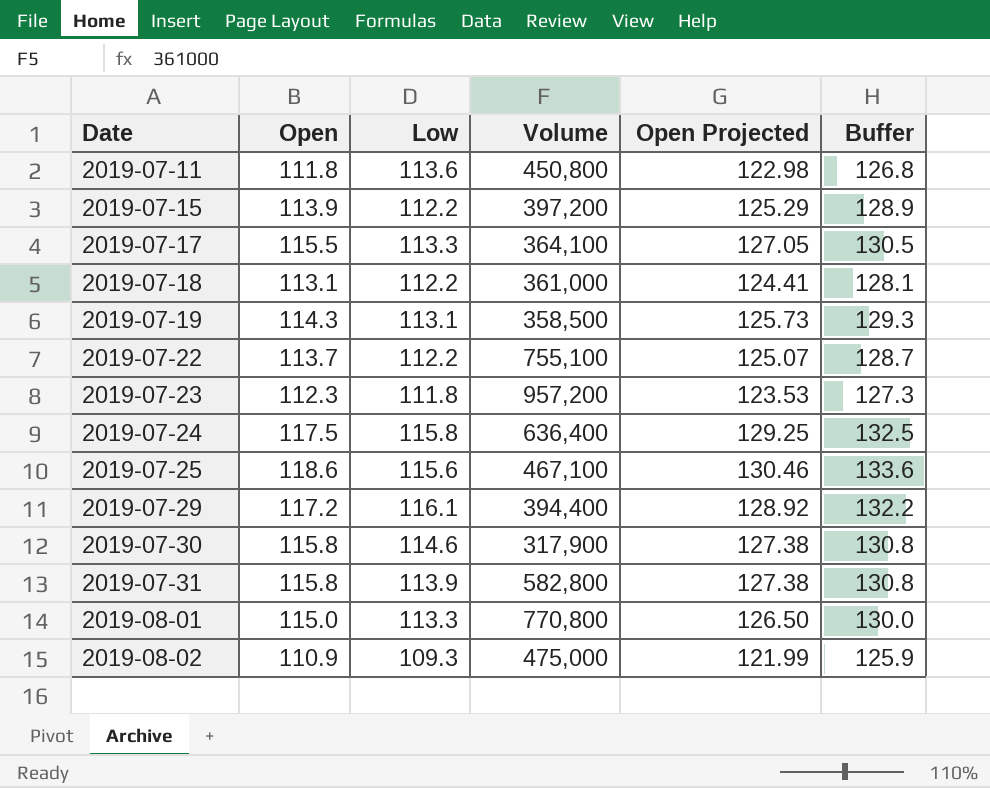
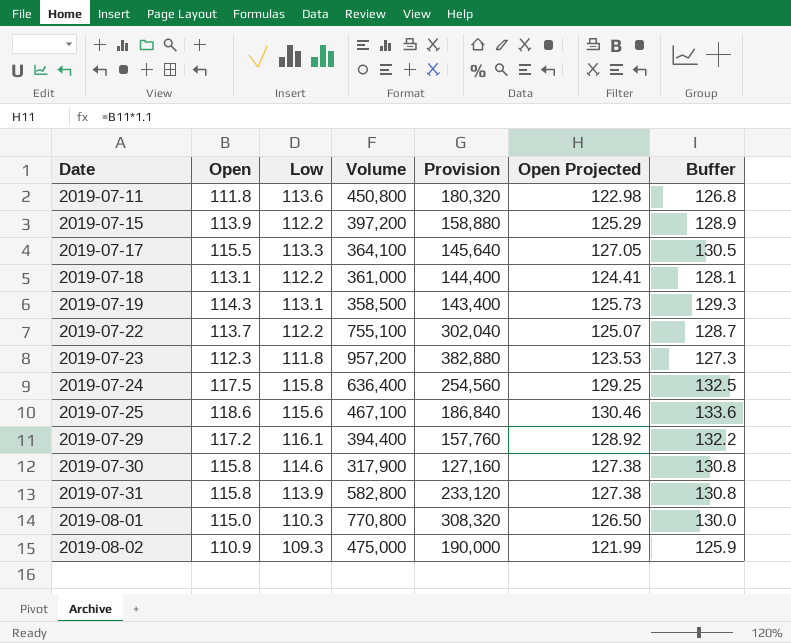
column Provision | formula: none -> [Volume] * 0.4
2019-08-01 | Low: 113.3 -> 110.3

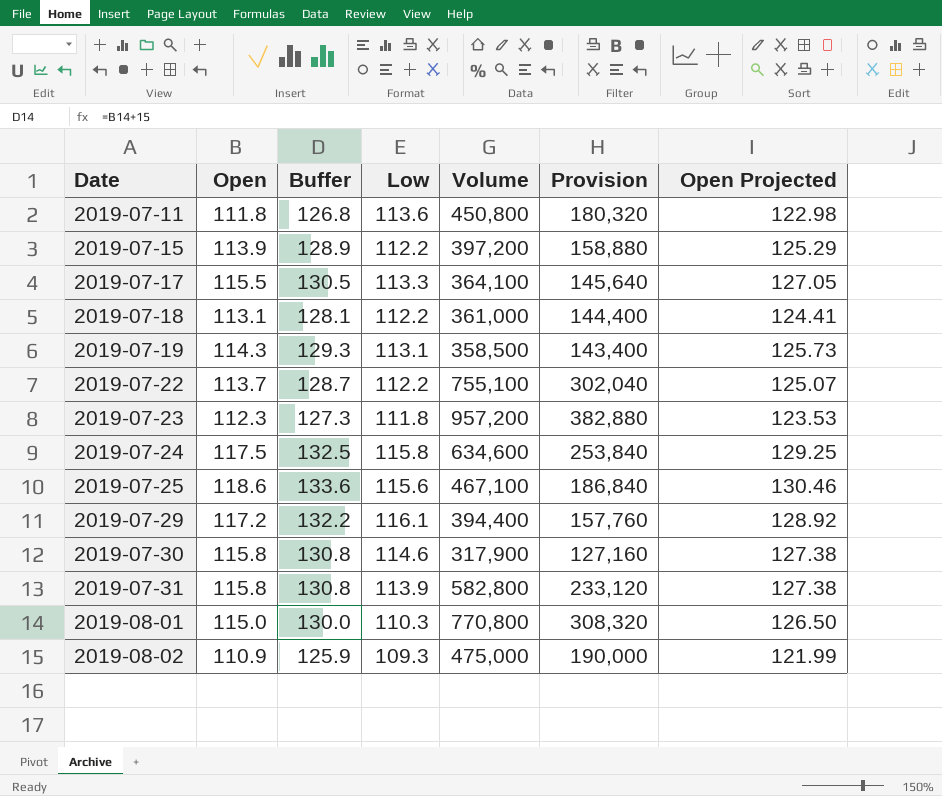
column Buffer | position: 7 -> 3
2019-07-24 | Volume: 636,400 -> 634,600
2019-07-24 | Provision: 254,560 -> 253,840

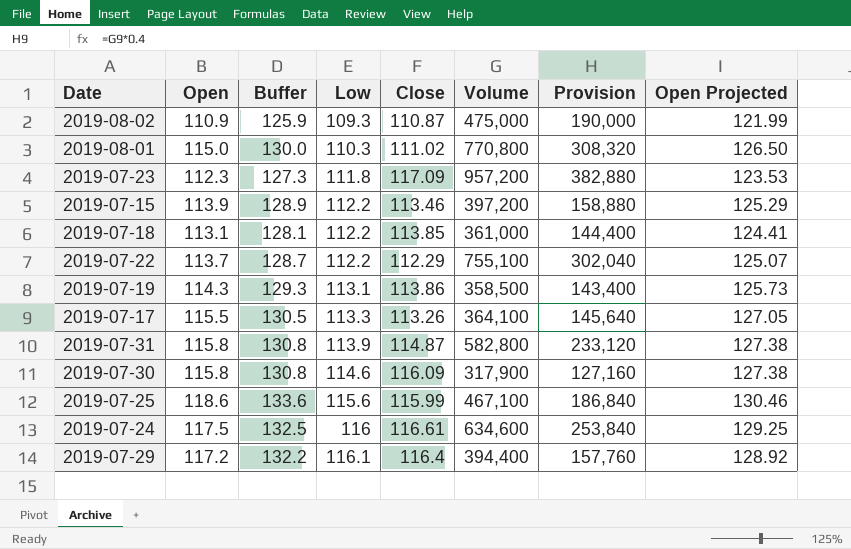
row order: Date ascending -> Low ascending
column Close | position: none -> 5
row 2019-07-11: 111.8 | 126.8 | 113.6 | 450,800 | 180,320 | 122.98 -> none
2019-07-24 | Low: 115.8 -> 116

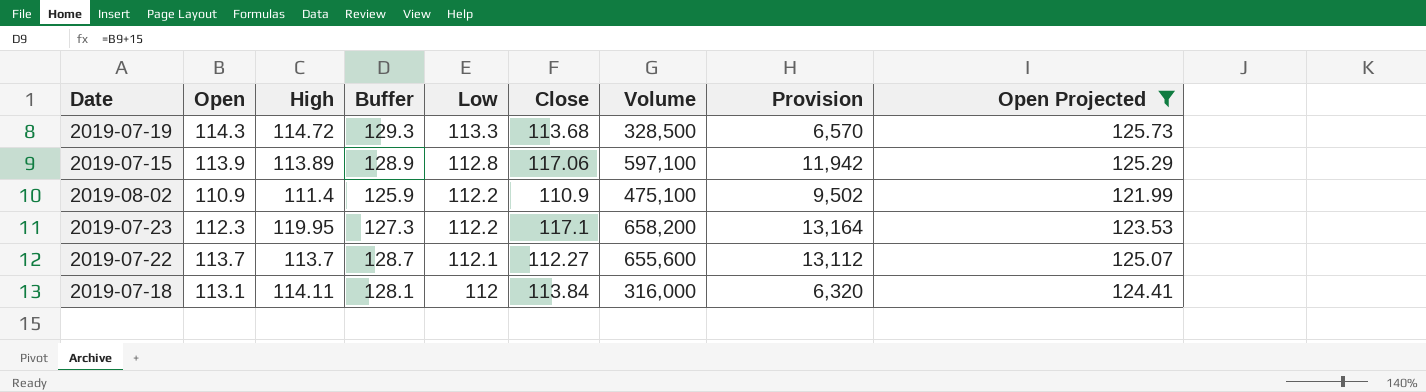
filter: none -> Open Projected <= 125.73
row order: Low ascending -> Low descending
column High | position: none -> 3
column Provision | formula: [Volume] * 0.4 -> [Volume] * 0.02
2019-07-19 | Low: 113.1 -> 113.3
2019-07-19 | Close: 113.86 -> 113.68
2019-07-19 | Volume: 358,500 -> 328,500
2019-07-15 | Low: 112.2 -> 112.8
2019-07-15 | Close: 113.46 -> 117.06
2019-07-15 | Volume: 397,200 -> 597,100
2019-08-02 | Low: 109.3 -> 112.2
2019-08-02 | Close: 110.87 -> 110.9
2019-08-02 | Volume: 475,000 -> 475,100
2019-07-23 | Low: 111.8 -> 112.2
2019-07-23 | Close: 117.09 -> 117.1
2019-07-23 | Volume: 957,200 -> 658,200
2019-07-22 | Low: 112.2 -> 112.1
2019-07-22 | Close: 112.29 -> 112.27
2019-07-22 | Volume: 755,100 -> 655,600
2019-07-18 | Low: 112.2 -> 112
2019-07-18 | Close: 113.85 -> 113.84
2019-07-18 | Volume: 361,000 -> 316,000

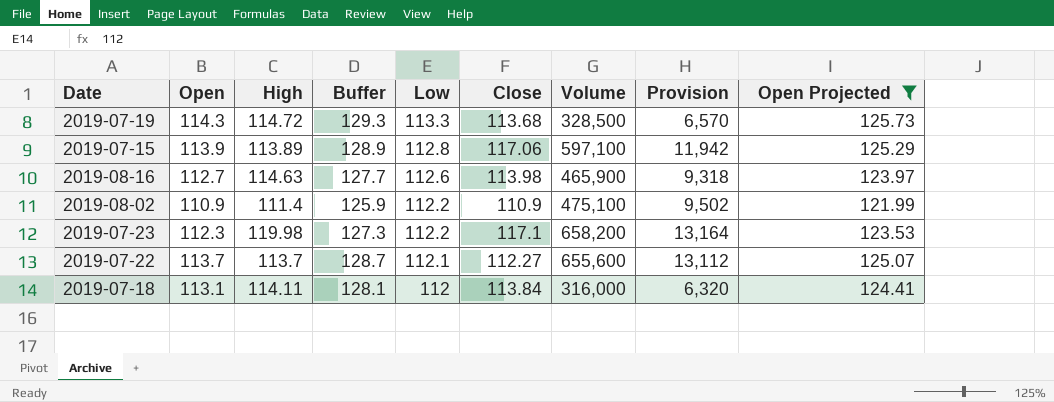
row 2019-08-16: none -> 112.7 | 114.63 | 127.7 | 112.6 | 113.98 | 465,900 | 9,318 | 123.97
2019-07-23 | High: 119.95 -> 119.98

